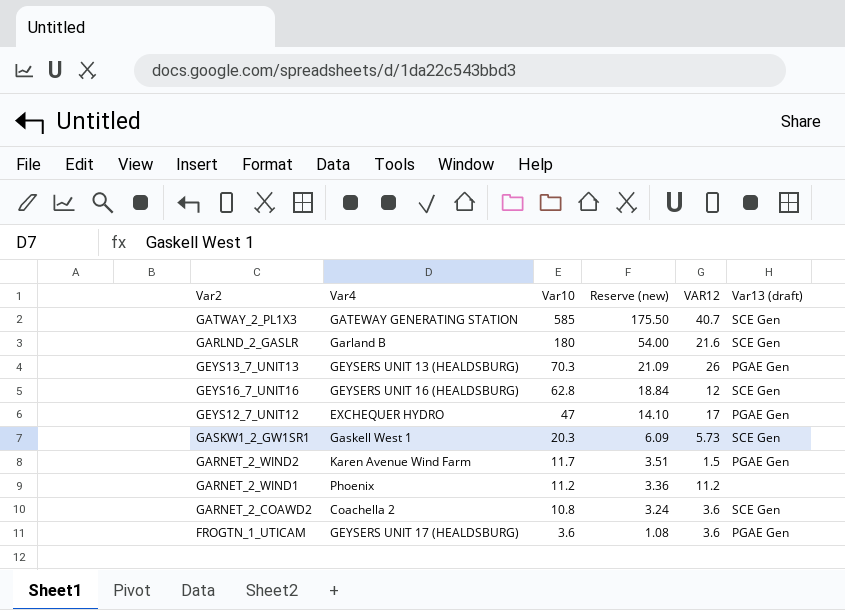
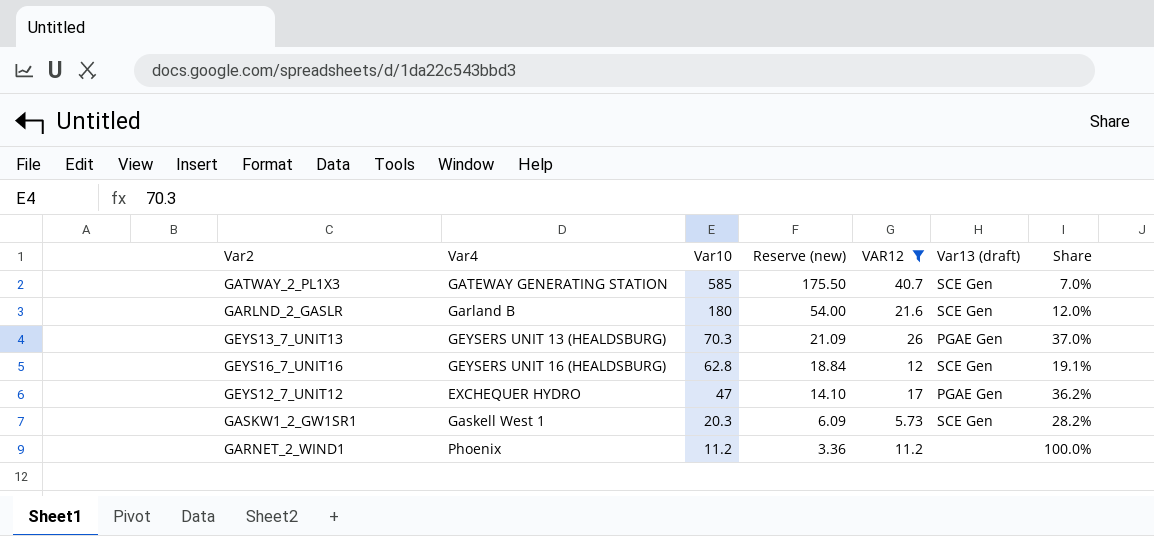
filter: none -> VAR12 >= 5.73
column Share | formula: none -> [VAR12] / [Var10]

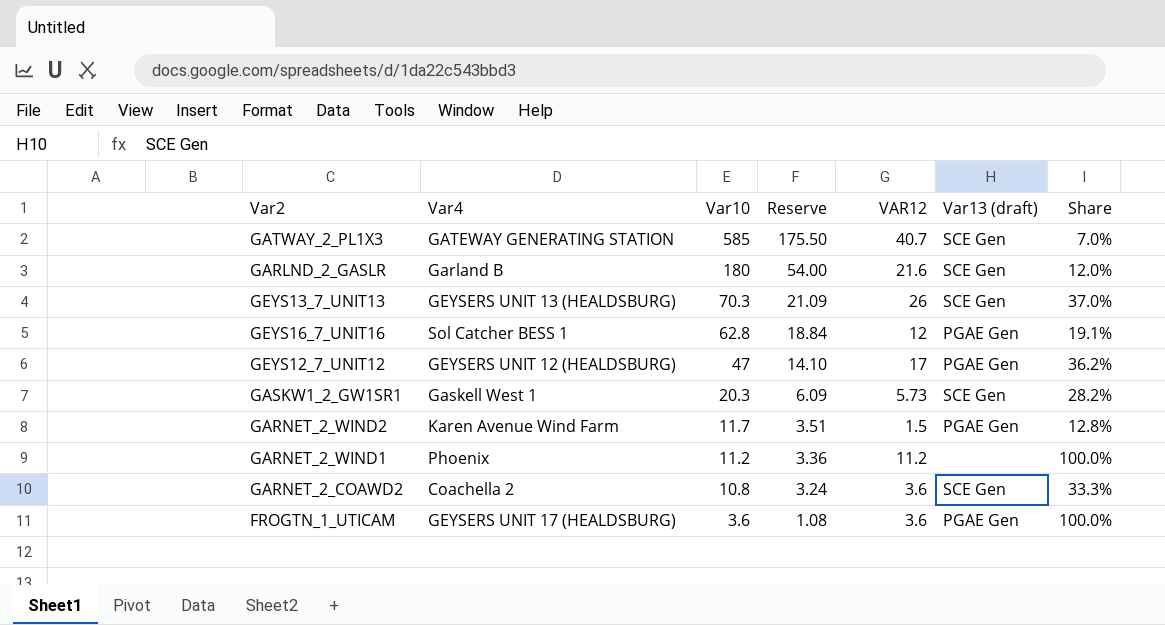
filter: VAR12 >= 5.73 -> none
column name: Reserve (new) -> Reserve
GEYS13_7_UNIT13 | Var13 (draft): PGAE Gen -> SCE Gen
GEYS16_7_UNIT16 | Var4: GEYSERS UNIT 16 (HEALDSBURG) -> Sol Catcher BESS 1
GEYS16_7_UNIT16 | Var13 (draft): SCE Gen -> PGAE Gen
GEYS12_7_UNIT12 | Var4: EXCHEQUER HYDRO -> GEYSERS UNIT 12 (HEALDSBURG)

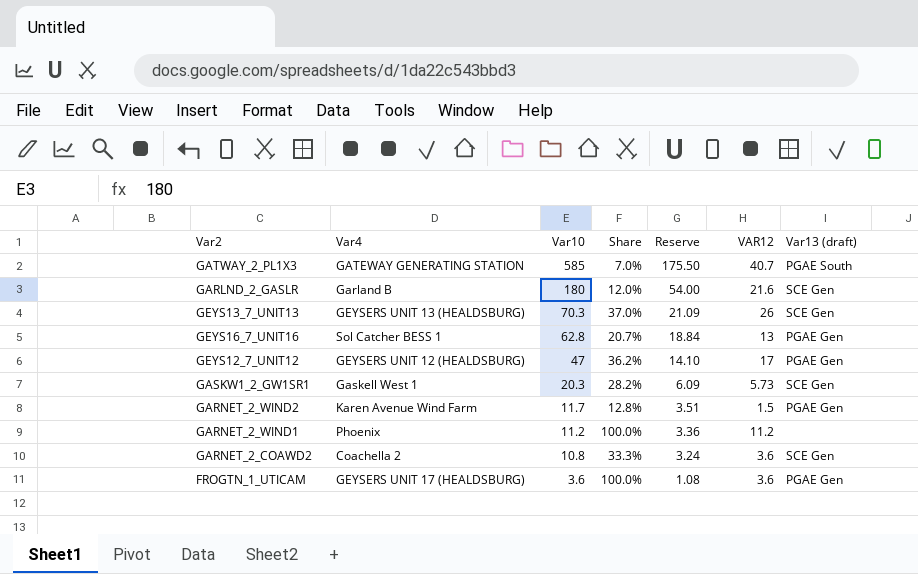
column Share | position: 7 -> 4
GATWAY_2_PL1X3 | Var13 (draft): SCE Gen -> PGAE South
GEYS16_7_UNIT16 | Share: 19.1% -> 20.7%
GEYS16_7_UNIT16 | VAR12: 12 -> 13

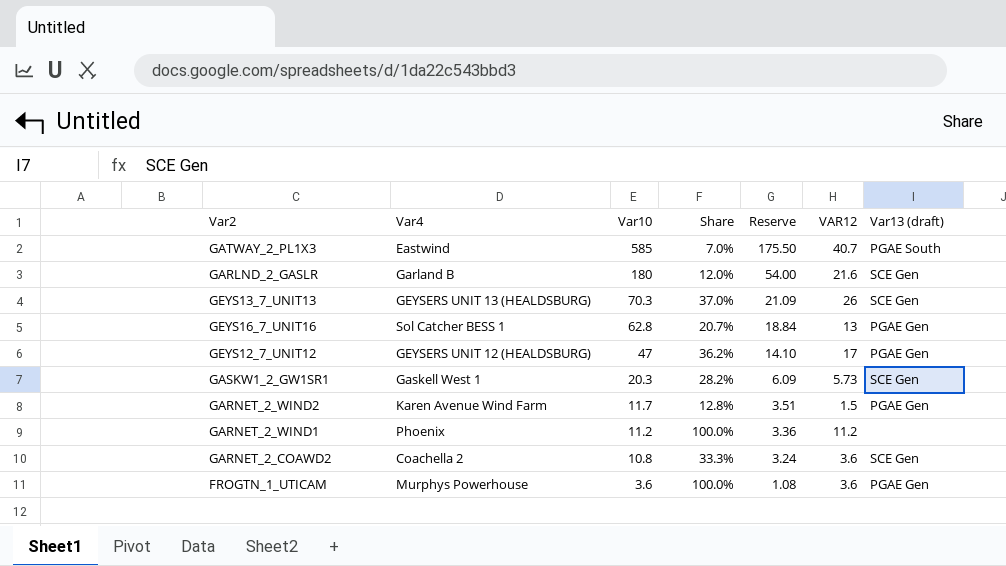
GATWAY_2_PL1X3 | Var4: GATEWAY GENERATING STATION -> Eastwind
FROGTN_1_UTICAM | Var4: GEYSERS UNIT 17 (HEALDSBURG) -> Murphys Powerhouse

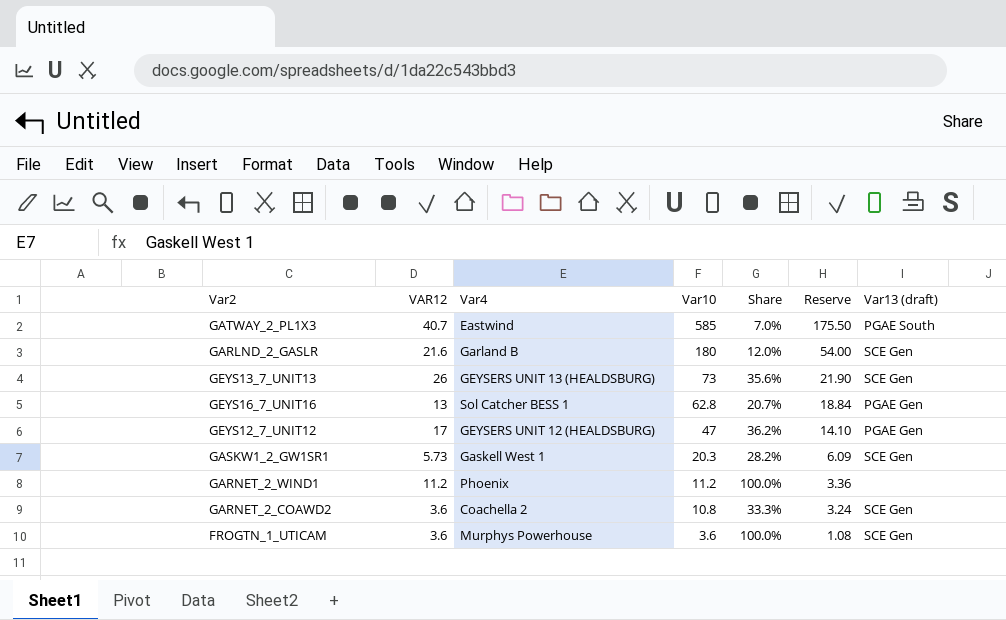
column VAR12 | position: 6 -> 2
row GARNET_2_WIND2: Karen Avenue Wind Farm | 11.7 | 12.8% | 3.51 | 1.5 | PGAE Gen -> none
GEYS13_7_UNIT13 | Var10: 70.3 -> 73
GEYS13_7_UNIT13 | Share: 37.0% -> 35.6%
GEYS13_7_UNIT13 | Reserve: 21.09 -> 21.90
FROGTN_1_UTICAM | Var13 (draft): PGAE Gen -> SCE Gen

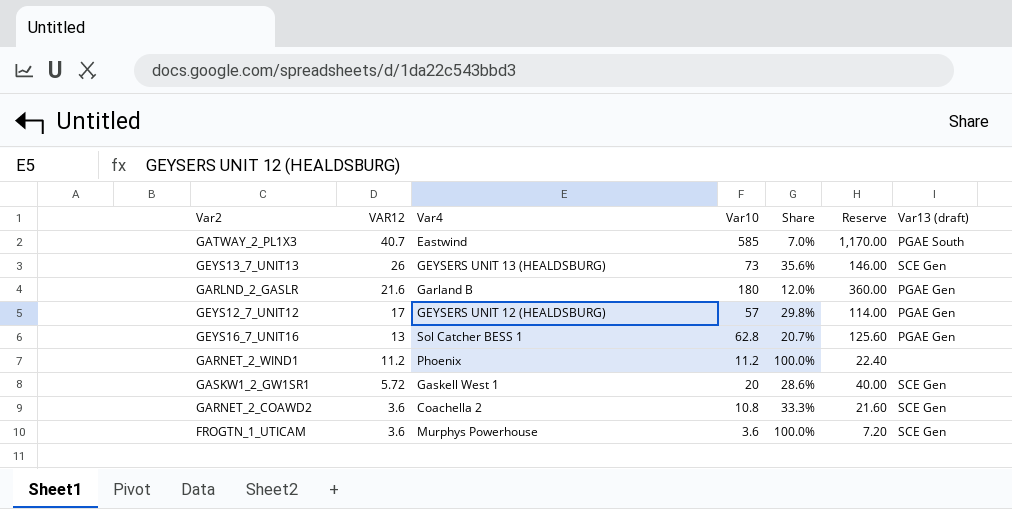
row order: Var10 descending -> VAR12 descending
column Reserve | formula: [Var10] * 0.3 -> [Var10] * 2
GARLND_2_GASLR | Var13 (draft): SCE Gen -> PGAE Gen
GEYS12_7_UNIT12 | Var10: 47 -> 57
GEYS12_7_UNIT12 | Share: 36.2% -> 29.8%
GASKW1_2_GW1SR1 | VAR12: 5.73 -> 5.72
GASKW1_2_GW1SR1 | Var10: 20.3 -> 20
GASKW1_2_GW1SR1 | Share: 28.2% -> 28.6%

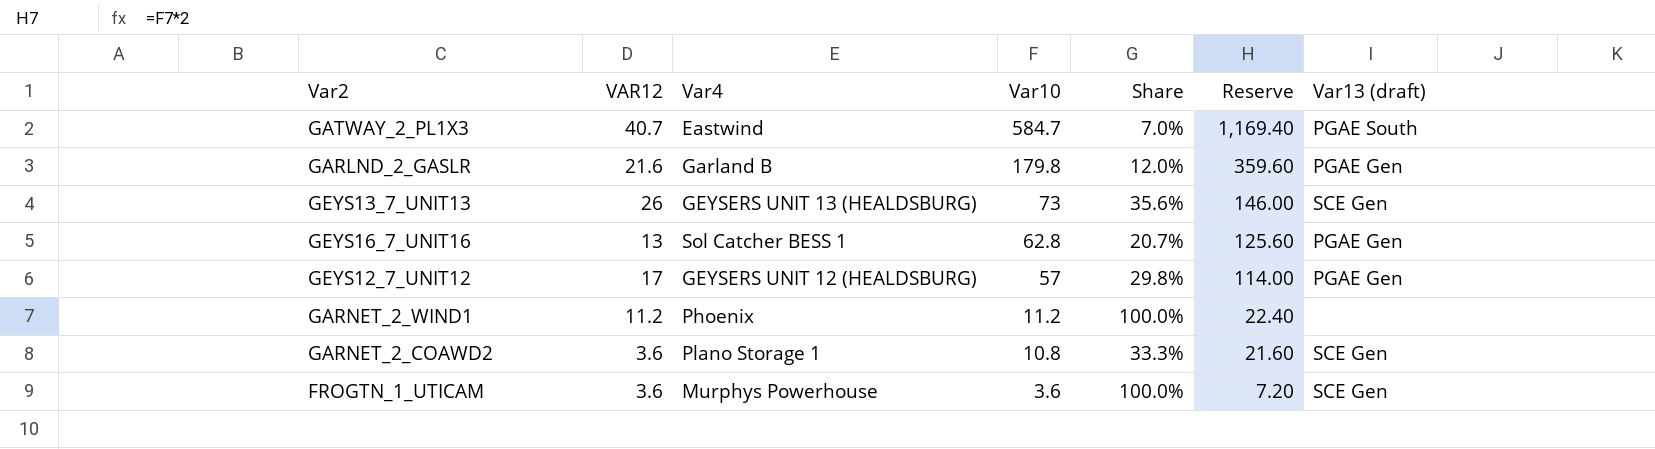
row order: VAR12 descending -> Var10 descending
row GASKW1_2_GW1SR1: 5.72 | Gaskell West 1 | 20 | 28.6% | 40.00 | SCE Gen -> none
GATWAY_2_PL1X3 | Var10: 585 -> 584.7
GATWAY_2_PL1X3 | Reserve: 1,170.00 -> 1,169.40
GARLND_2_GASLR | Var10: 180 -> 179.8
GARLND_2_GASLR | Reserve: 360.00 -> 359.60
GARNET_2_COAWD2 | Var4: Coachella 2 -> Plano Storage 1

